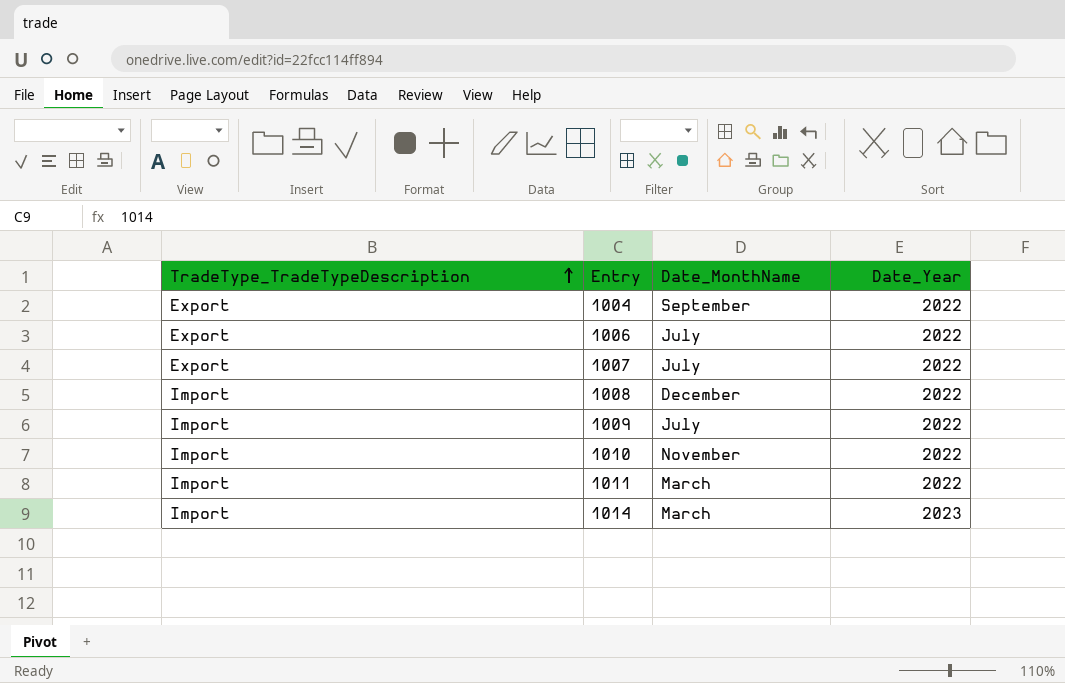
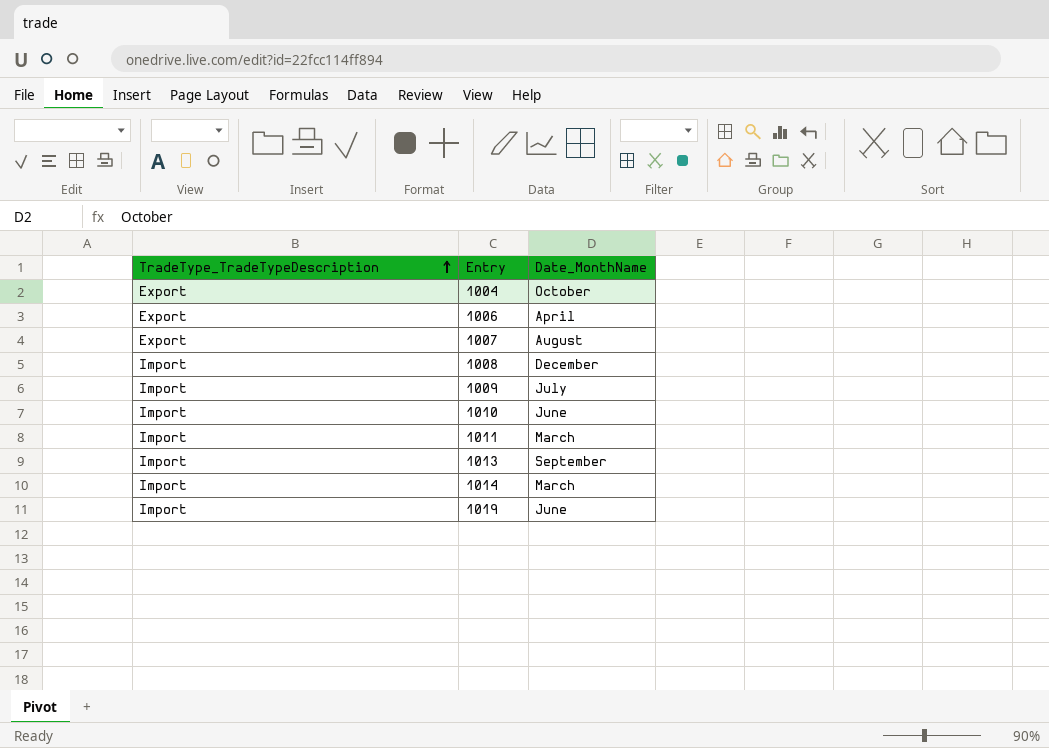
column Date_Year | position: 4 -> none
1004 | Date_MonthName: September -> October
1006 | Date_MonthName: July -> April
1007 | Date_MonthName: July -> August
1010 | Date_MonthName: November -> June
row 1013: none -> Import | September
row 1019: none -> Import | June

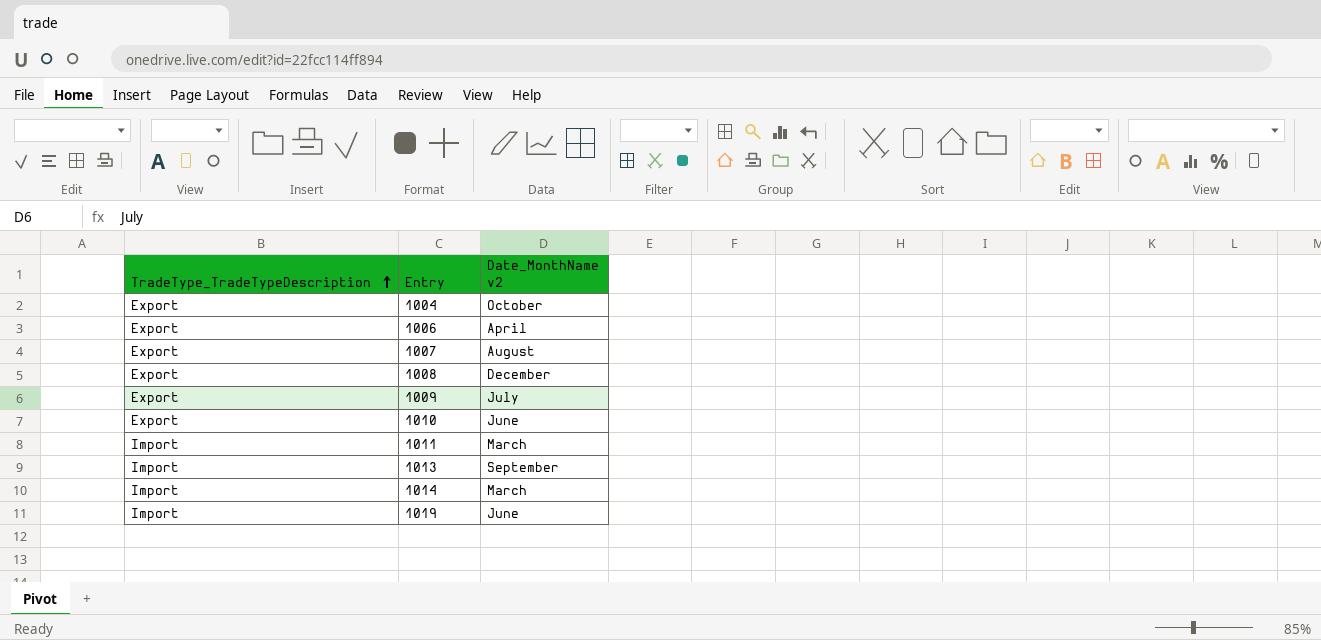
column name: Date_MonthName -> Date_MonthName v2
1008 | TradeType_TradeTypeDescription: Import -> Export
1009 | TradeType_TradeTypeDescription: Import -> Export
1010 | TradeType_TradeTypeDescription: Import -> Export

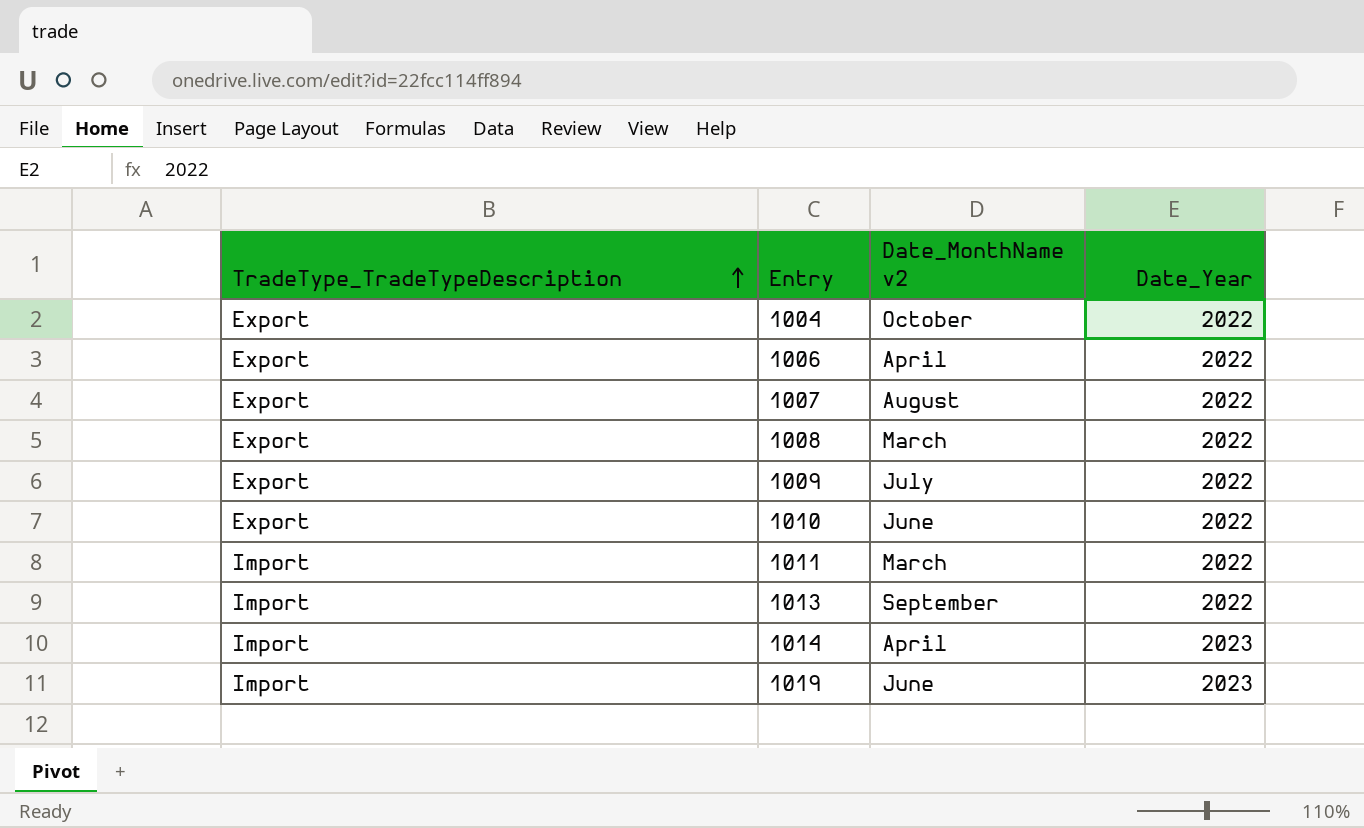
column Date_Year | position: none -> 4
1008 | Date_MonthName v2: December -> March
1014 | Date_MonthName v2: March -> April

